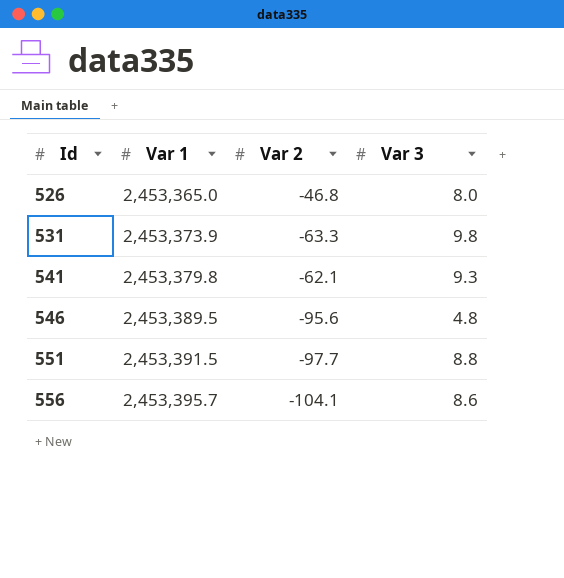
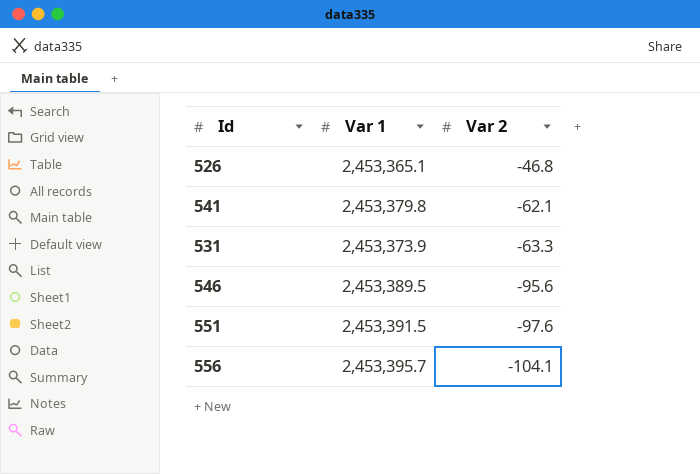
row order: Id ascending -> Var 2 descending
column Var 3 | position: 4 -> none
526 | Var 1: 2,453,365.0 -> 2,453,365.1
551 | Var 2: -97.7 -> -97.6

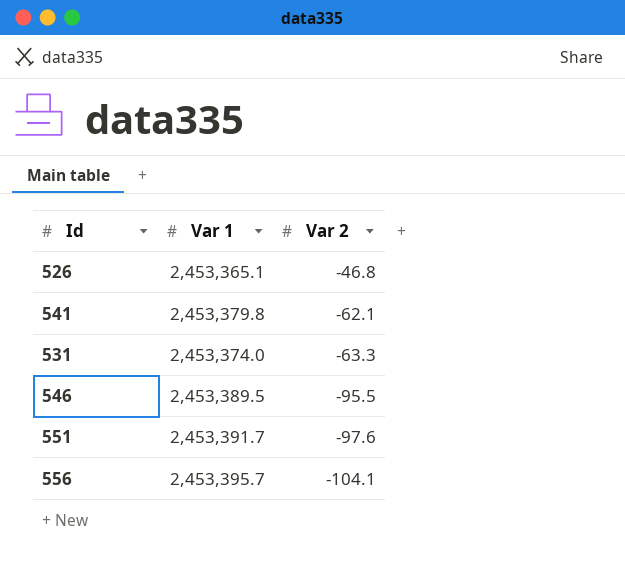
531 | Var 1: 2,453,373.9 -> 2,453,374.0
546 | Var 2: -95.6 -> -95.5
551 | Var 1: 2,453,391.5 -> 2,453,391.7

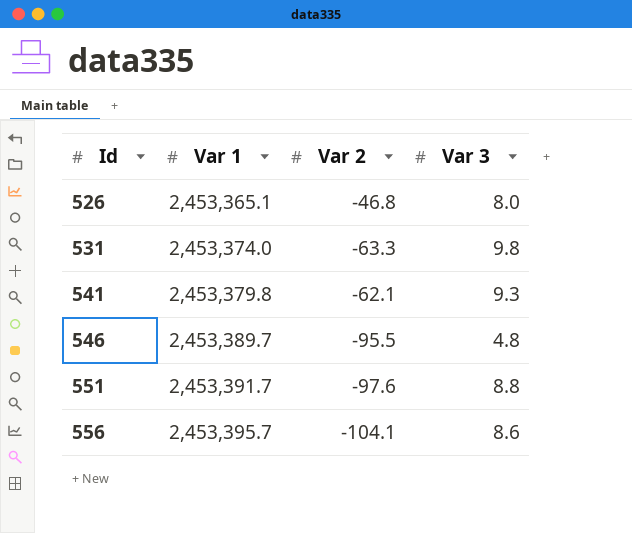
row order: Var 2 descending -> Id ascending
column Var 3 | position: none -> 4
546 | Var 1: 2,453,389.5 -> 2,453,389.7

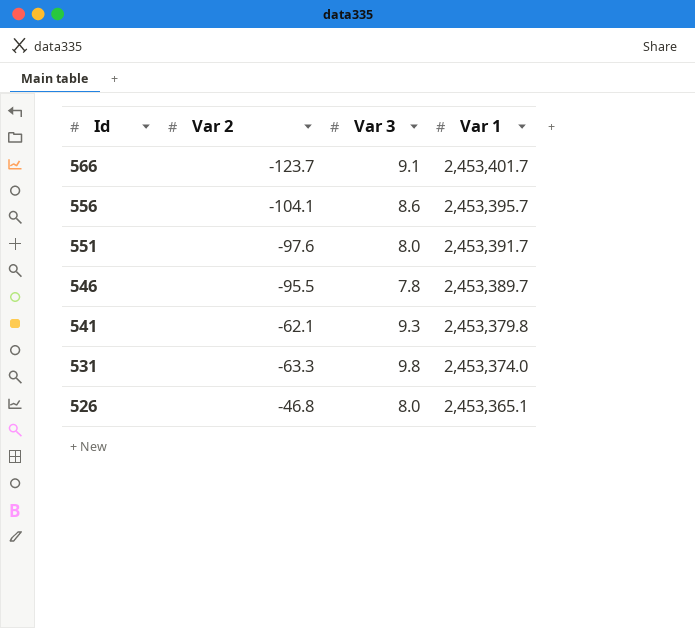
row order: Id ascending -> Id descending
column Var 1 | position: 2 -> 4
row 566: none -> -123.7 | 9.1 | 2,453,401.7
551 | Var 3: 8.8 -> 8.0
546 | Var 3: 4.8 -> 7.8

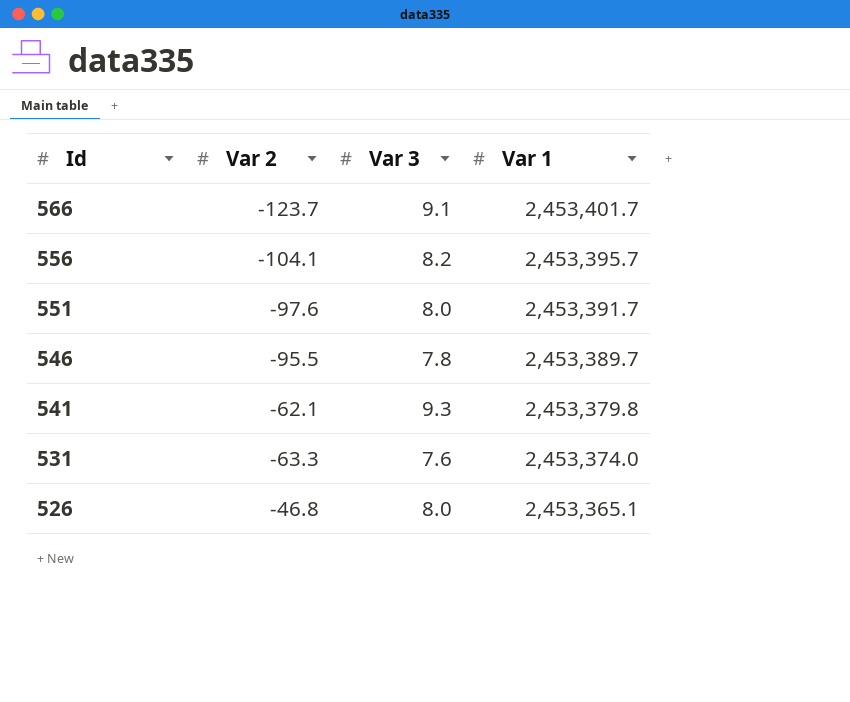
556 | Var 3: 8.6 -> 8.2
531 | Var 3: 9.8 -> 7.6

